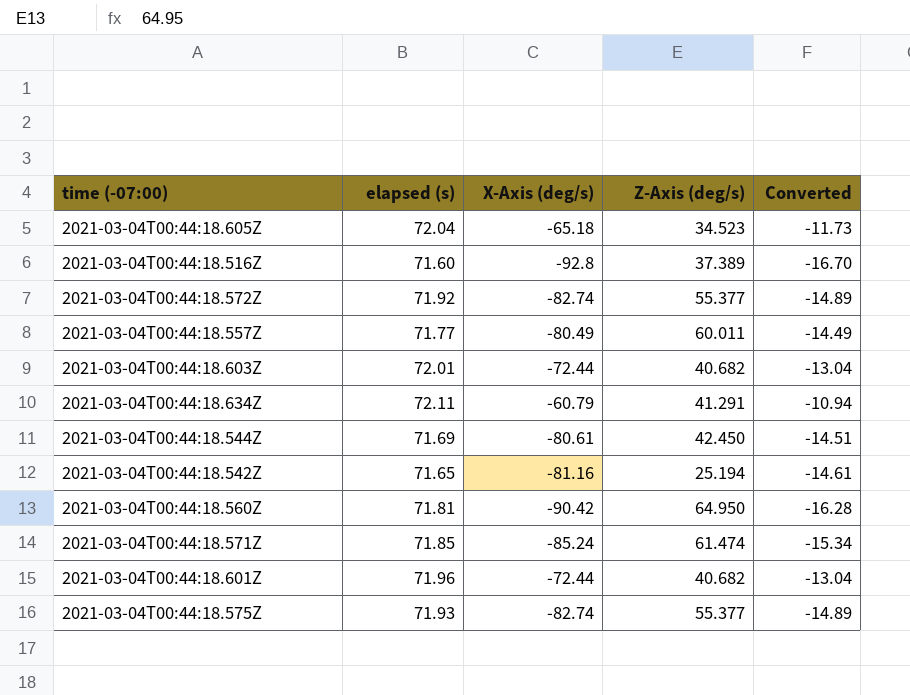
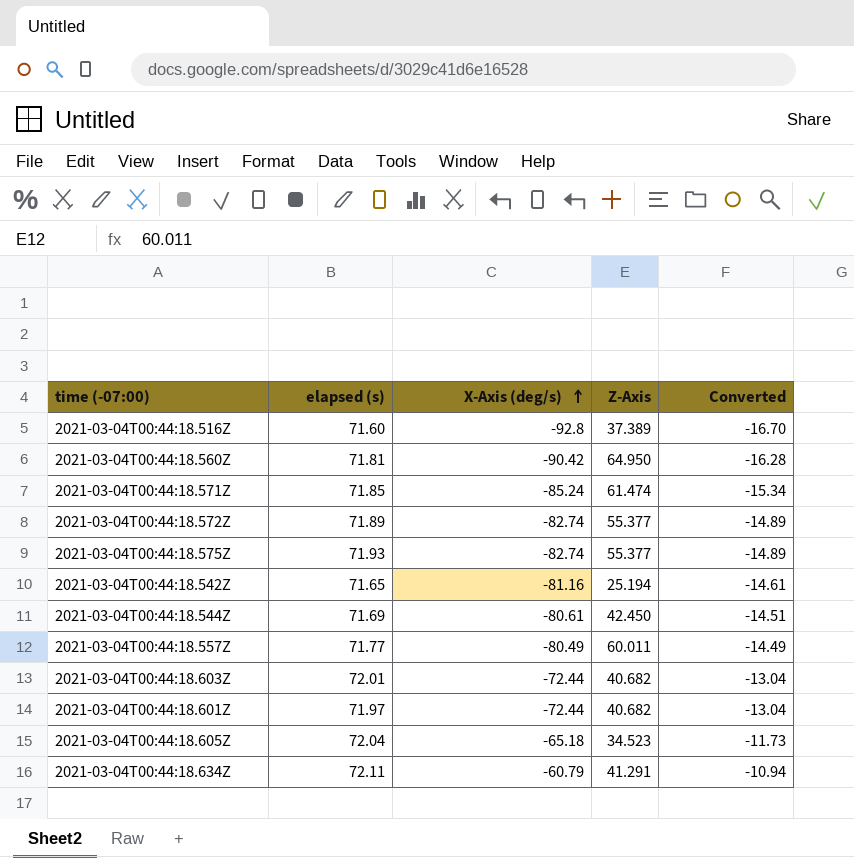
row order: none -> X-Axis (deg/s) ascending
column name: Z-Axis (deg/s) -> Z-Axis
2021-03-04T00:44:18.572Z | elapsed (s): 71.92 -> 71.89
2021-03-04T00:44:18.601Z | elapsed (s): 71.96 -> 71.97

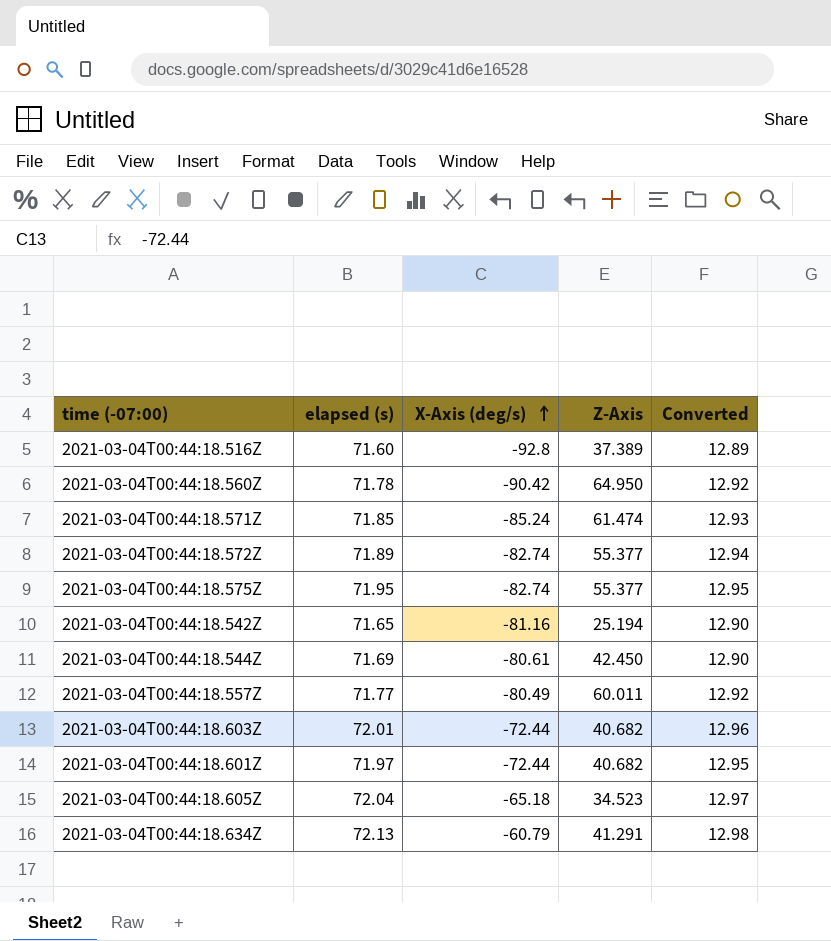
column Converted | formula: [X-Axis (deg/s)] * 0.18 -> [elapsed (s)] * 0.18
2021-03-04T00:44:18.560Z | elapsed (s): 71.81 -> 71.78
2021-03-04T00:44:18.575Z | elapsed (s): 71.93 -> 71.95
2021-03-04T00:44:18.634Z | elapsed (s): 72.11 -> 72.13

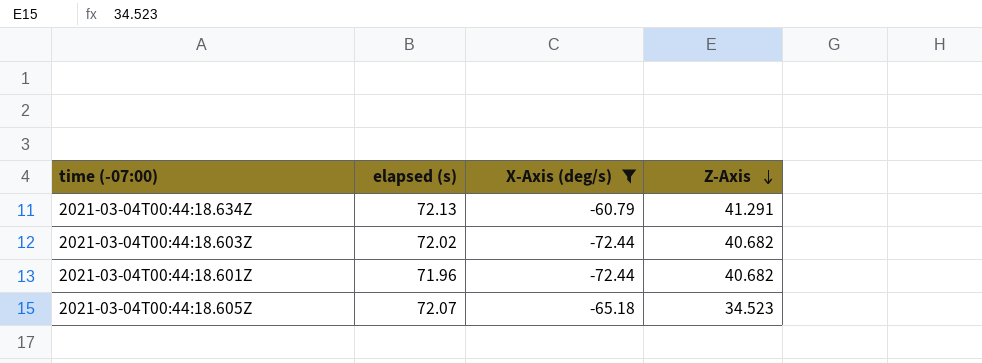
filter: none -> X-Axis (deg/s) >= -72.44
row order: X-Axis (deg/s) ascending -> Z-Axis descending
column Converted | formula: [elapsed (s)] * 0.18 -> none
2021-03-04T00:44:18.603Z | elapsed (s): 72.01 -> 72.02
2021-03-04T00:44:18.601Z | elapsed (s): 71.97 -> 71.96
2021-03-04T00:44:18.605Z | elapsed (s): 72.04 -> 72.07

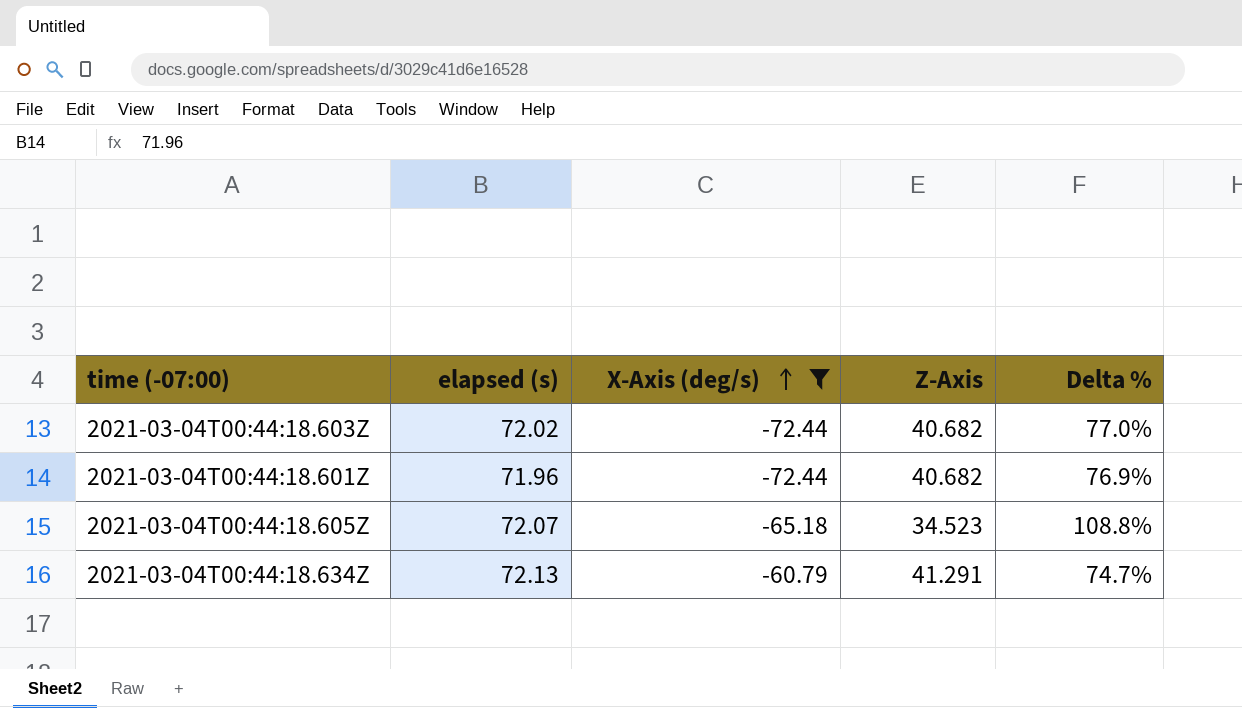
row order: Z-Axis descending -> X-Axis (deg/s) ascending
column Delta % | formula: none -> ([elapsed (s)] - [Z-Axis]) / [Z-Axis]

